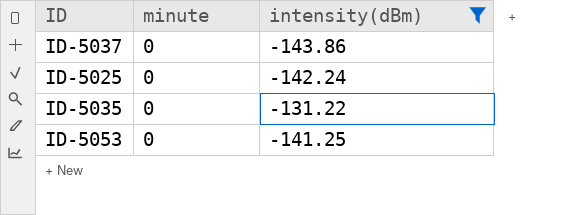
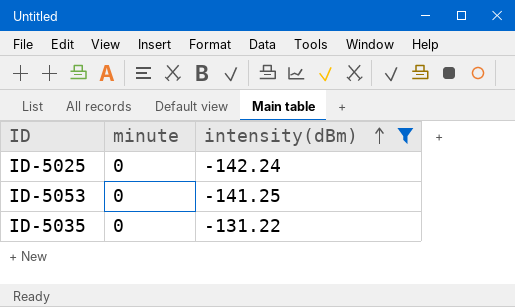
row order: none -> intensity(dBm) ascending
row ID-5037: 0 | -143.86 -> none

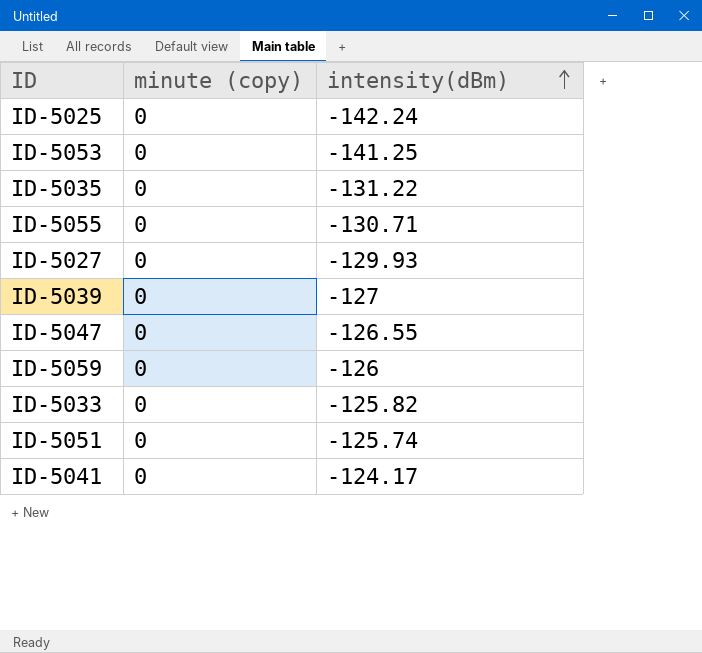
filter: intensity(dBm) <= -131.22 -> none
column name: minute -> minute (copy)

